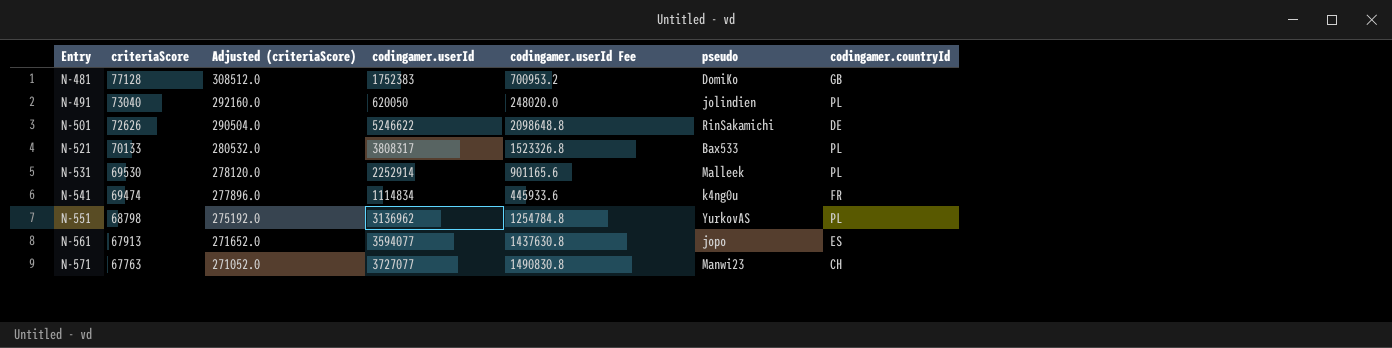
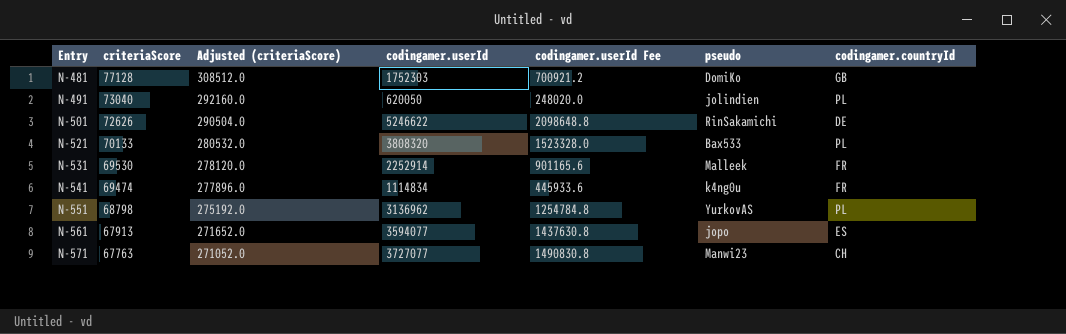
N-481 | codingamer.userId: 1752383 -> 1752303
N-481 | codingamer.userId Fee: 700953.2 -> 700921.2
N-521 | codingamer.userId: 3808317 -> 3808320
N-521 | codingamer.userId Fee: 1523326.8 -> 1523328.0
N-531 | codingamer.countryId: PL -> FR

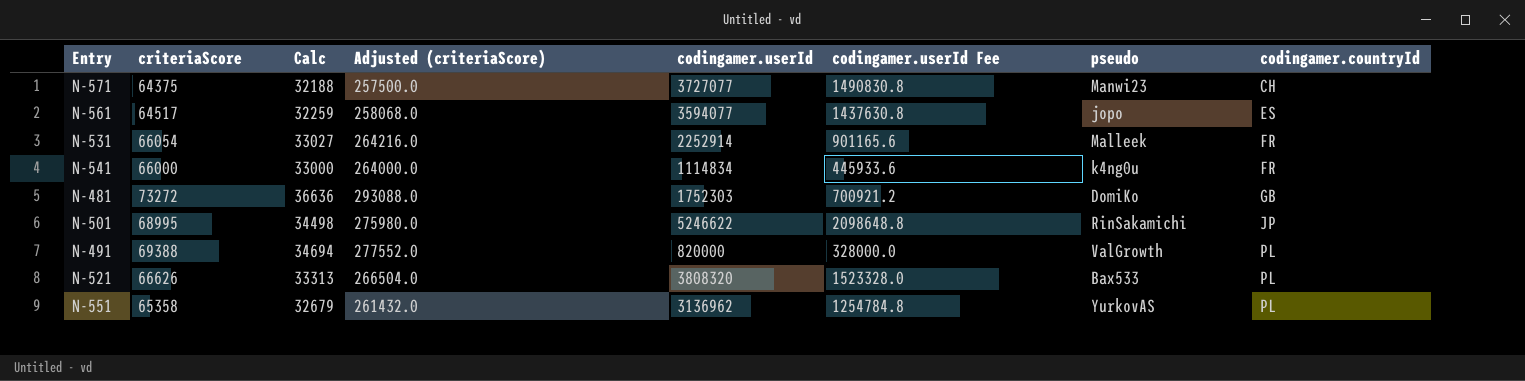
row order: Entry ascending -> codingamer.countryId ascending
column Calc | formula: none -> [criteriaScore] * 0.5
N-571 | criteriaScore: 67763 -> 64375
N-571 | Adjusted (criteriaScore): 271052.0 -> 257500.0
N-561 | criteriaScore: 67913 -> 64517
N-561 | Adjusted (criteriaScore): 271652.0 -> 258068.0
N-531 | criteriaScore: 69530 -> 66054
N-531 | Adjusted (criteriaScore): 278120.0 -> 264216.0
N-541 | criteriaScore: 69474 -> 66000
N-541 | Adjusted (criteriaScore): 277896.0 -> 264000.0
N-481 | criteriaScore: 77128 -> 73272
N-481 | Adjusted (criteriaScore): 308512.0 -> 293088.0
N-501 | criteriaScore: 72626 -> 68995
N-501 | Adjusted (criteriaScore): 290504.0 -> 275980.0
N-501 | codingamer.countryId: DE -> JP
N-491 | criteriaScore: 73040 -> 69388
N-491 | Adjusted (criteriaScore): 292160.0 -> 277552.0
N-491 | codingamer.userId: 620050 -> 820000
N-491 | codingamer.userId Fee: 248020.0 -> 328000.0
N-491 | pseudo: jolindien -> ValGrowth
N-521 | criteriaScore: 70133 -> 66626
N-521 | Adjusted (criteriaScore): 280532.0 -> 266504.0
N-551 | criteriaScore: 68798 -> 65358
N-551 | Adjusted (criteriaScore): 275192.0 -> 261432.0

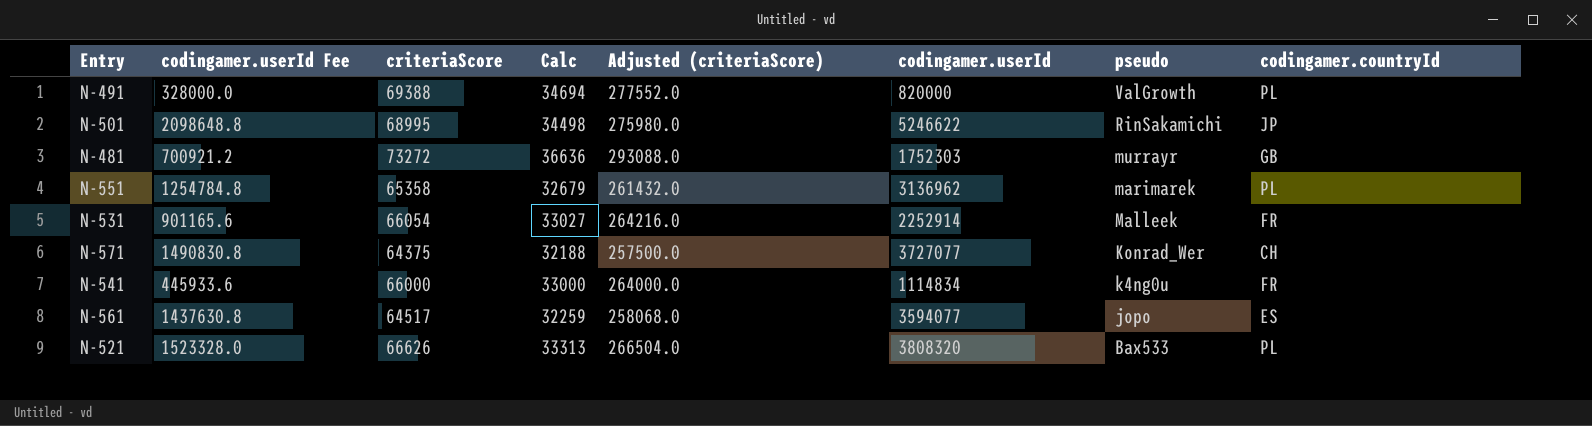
row order: codingamer.countryId ascending -> pseudo descending
column codingamer.userId Fee | position: 6 -> 2
N-481 | pseudo: DomiKo -> murrayr
N-551 | pseudo: YurkovAS -> marimarek
N-571 | pseudo: Manwi23 -> Konrad_Wer

